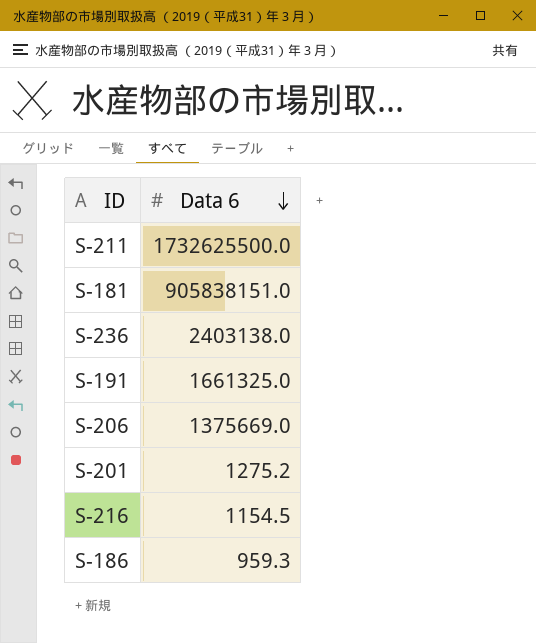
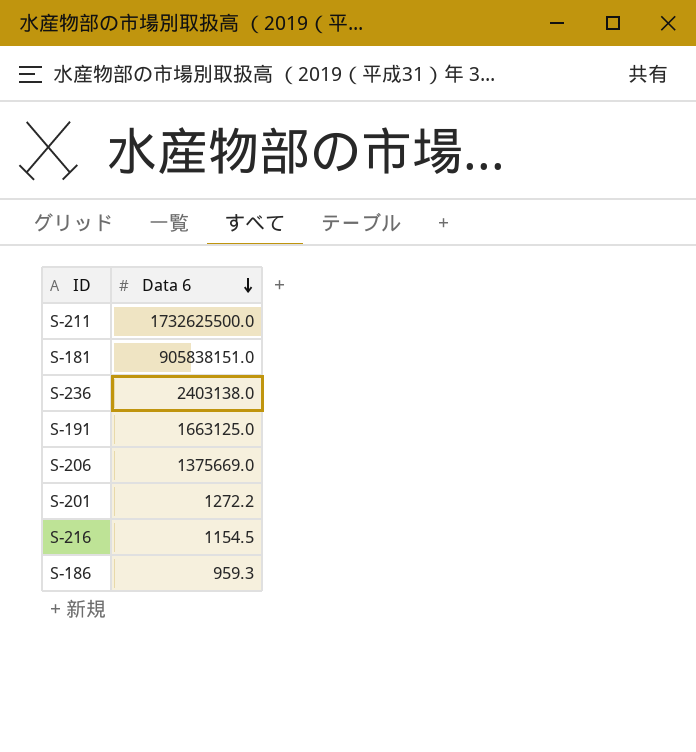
S-191 | Data 6: 1661325.0 -> 1663125.0
S-201 | Data 6: 1275.2 -> 1272.2

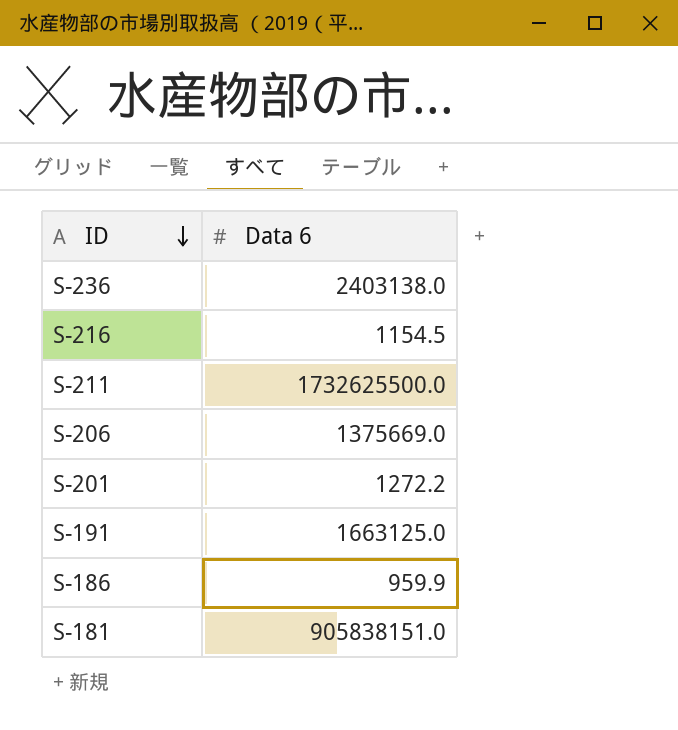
row order: Data 6 descending -> ID descending
S-186 | Data 6: 959.3 -> 959.9

